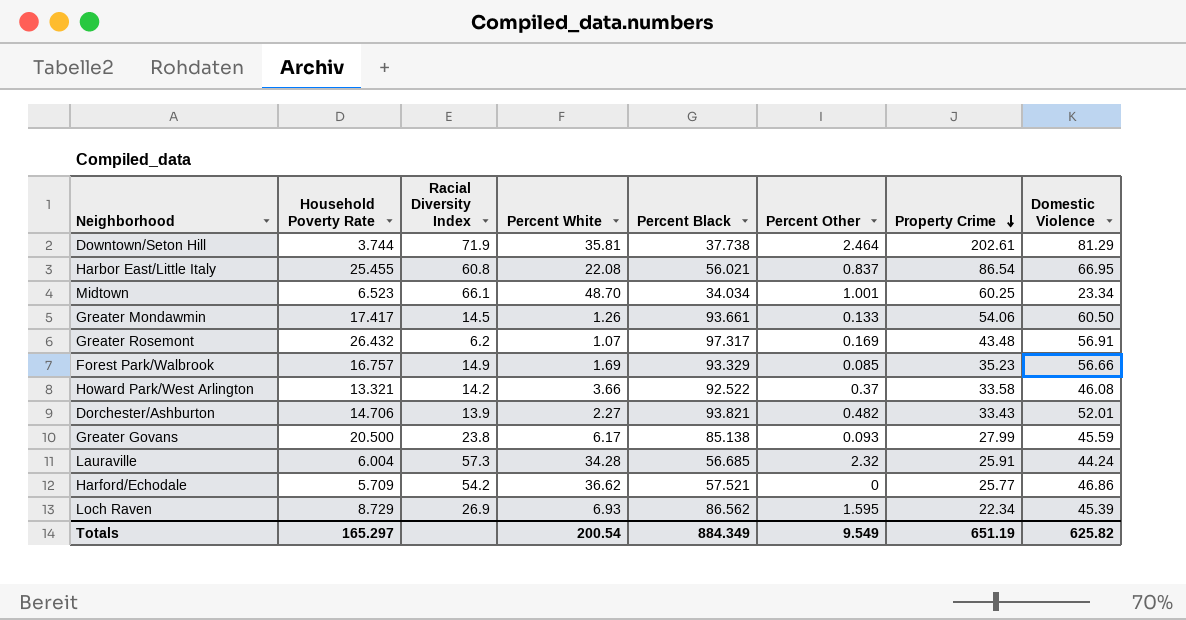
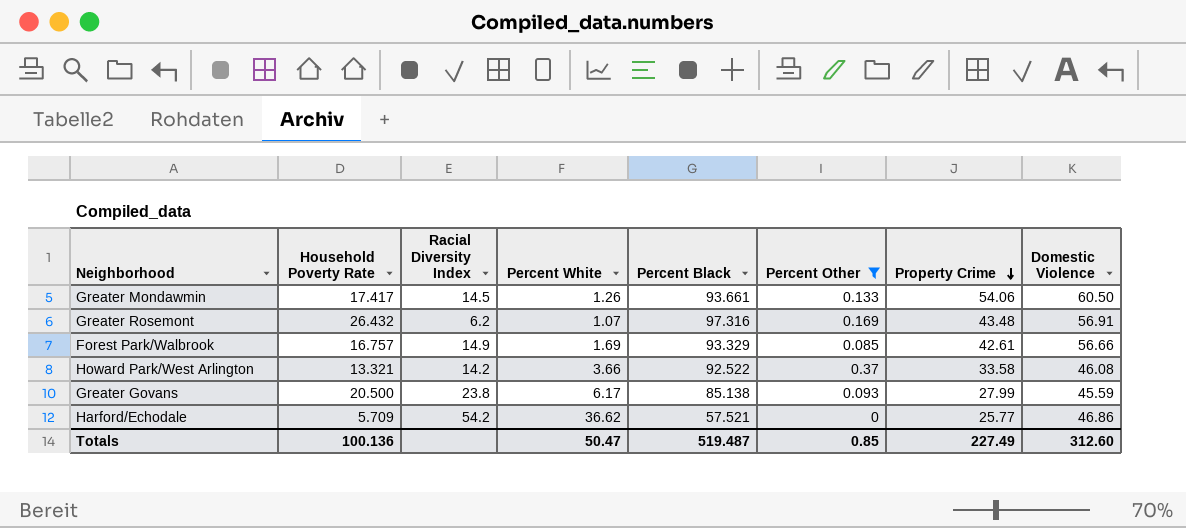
filter: none -> Percent Other <= 0.37
Greater Rosemont | Percent Black: 97.317 -> 97.316
Forest Park/Walbrook | Property Crime: 35.23 -> 42.61
Totals | Household Poverty Rate: 165.297 -> 100.136
Totals | Percent White: 200.54 -> 50.47
Totals | Percent Black: 884.349 -> 519.487
Totals | Percent Other: 9.549 -> 0.85
Totals | Property Crime: 651.19 -> 227.49
Totals | Domestic Violence: 625.82 -> 312.60

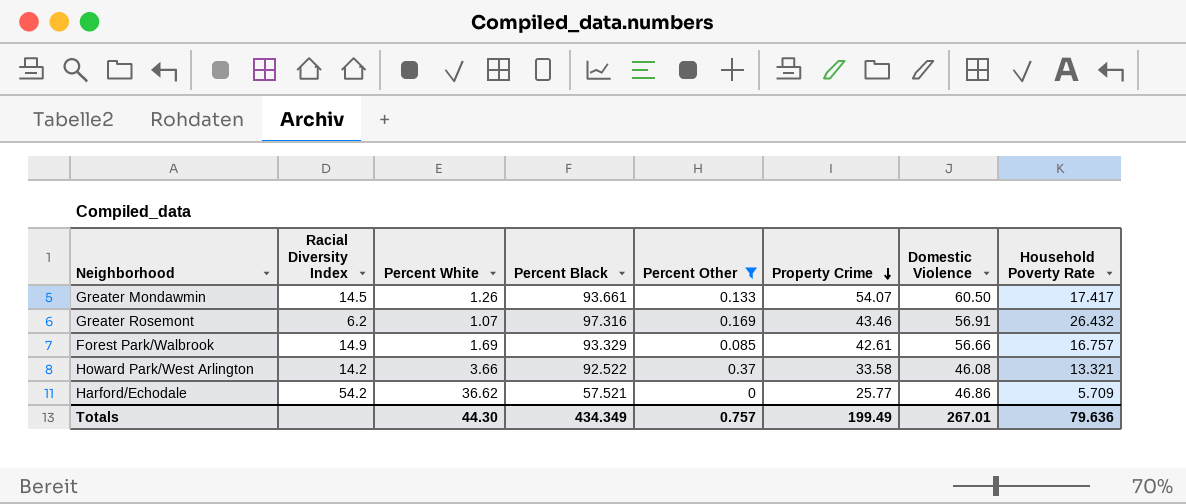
column Household Poverty Rate | position: 2 -> 8
row Greater Govans: 20.500 | 23.8 | 6.17 | 85.138 | 0.093 | 27.99 | 45.59 -> none
Greater Mondawmin | Property Crime: 54.06 -> 54.07
Greater Rosemont | Property Crime: 43.48 -> 43.46
Totals | Percent White: 50.47 -> 44.30
Totals | Percent Black: 519.487 -> 434.349
Totals | Percent Other: 0.85 -> 0.757
Totals | Property Crime: 227.49 -> 199.49
Totals | Domestic Violence: 312.60 -> 267.01
Totals | Household Poverty Rate: 100.136 -> 79.636

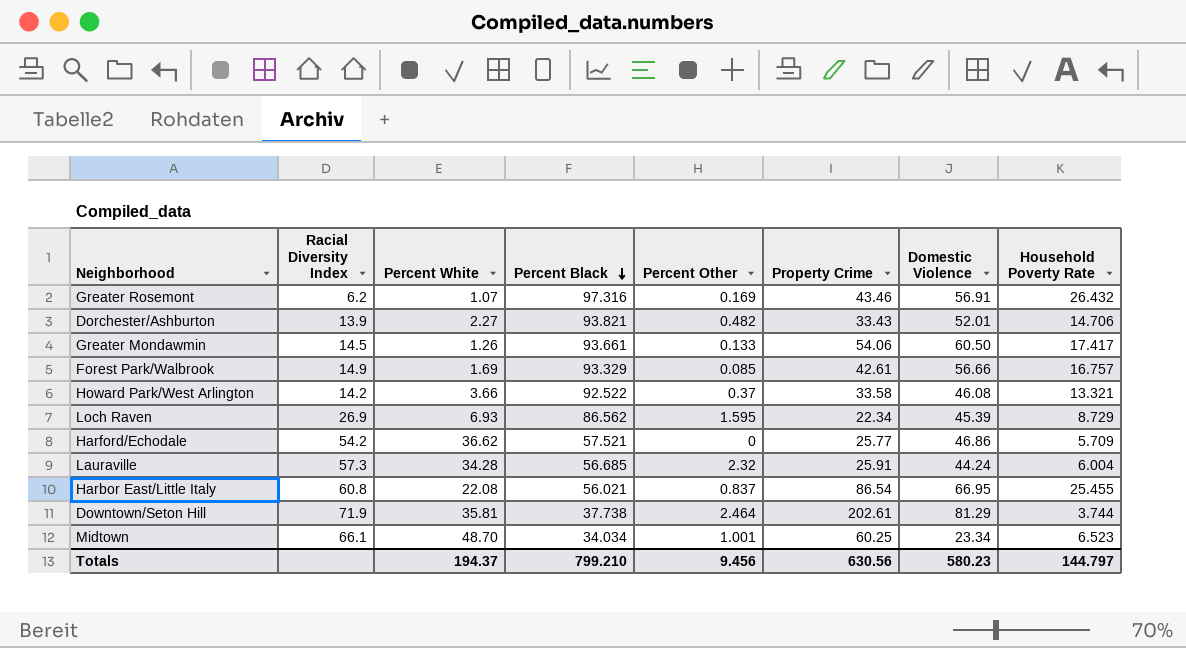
filter: Percent Other <= 0.37 -> none
row order: Property Crime descending -> Percent Black descending
Greater Mondawmin | Property Crime: 54.07 -> 54.06
Totals | Percent White: 44.30 -> 194.37
Totals | Percent Black: 434.349 -> 799.210
Totals | Percent Other: 0.757 -> 9.456
Totals | Property Crime: 199.49 -> 630.56
Totals | Domestic Violence: 267.01 -> 580.23
Totals | Household Poverty Rate: 79.636 -> 144.797

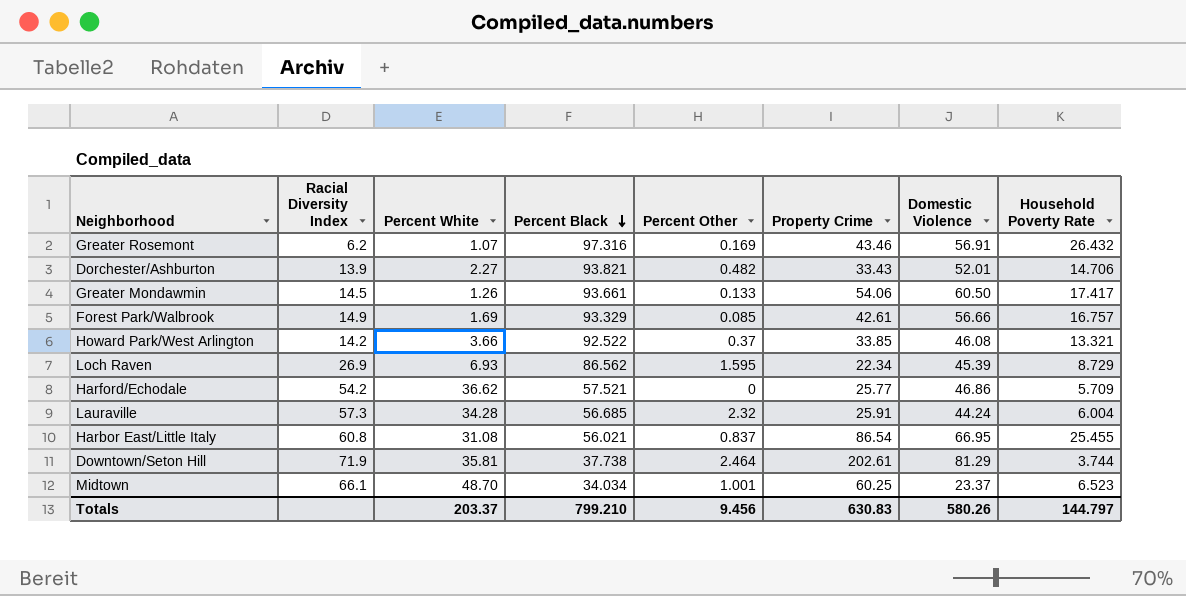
Howard Park/West Arlington | Property Crime: 33.58 -> 33.85
Harbor East/Little Italy | Percent White: 22.08 -> 31.08
Midtown | Domestic Violence: 23.34 -> 23.37
Totals | Percent White: 194.37 -> 203.37
Totals | Property Crime: 630.56 -> 630.83
Totals | Domestic Violence: 580.23 -> 580.26

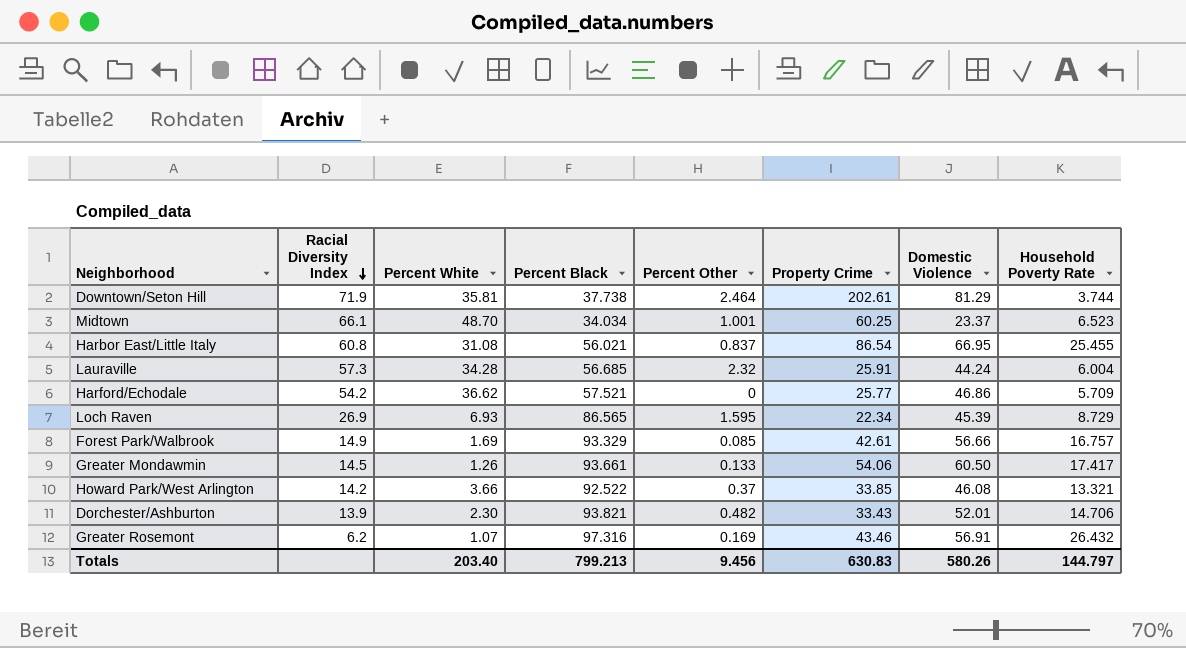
row order: Percent Black descending -> Racial Diversity Index descending
Loch Raven | Percent Black: 86.562 -> 86.565
Dorchester/Ashburton | Percent White: 2.27 -> 2.30
Totals | Percent White: 203.37 -> 203.40
Totals | Percent Black: 799.210 -> 799.213

